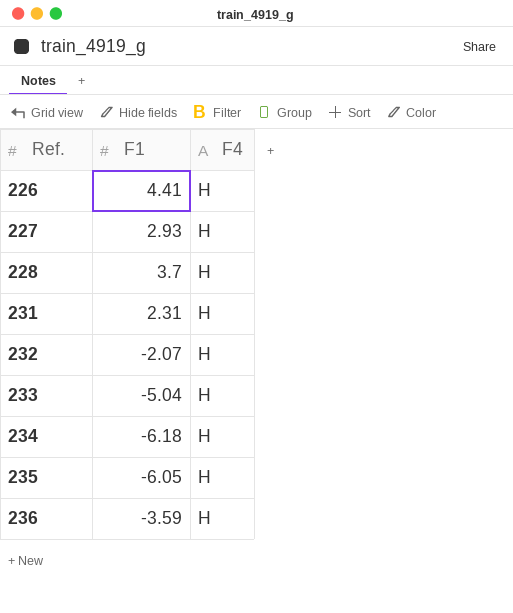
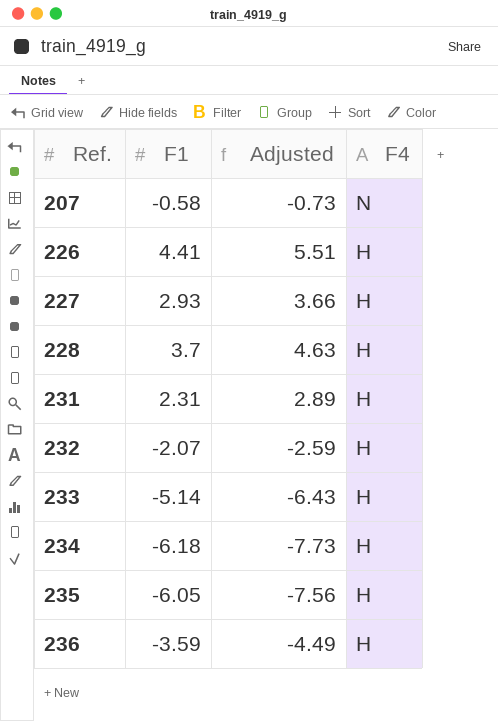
column Adjusted | formula: none -> [F1] * 1.25
row 207: none -> -0.58 | -0.73 | N
233 | F1: -5.04 -> -5.14

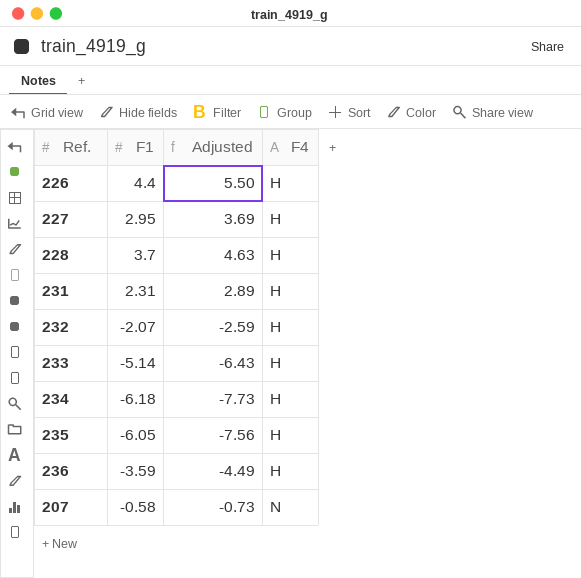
row order: Ref. ascending -> F4 ascending
226 | F1: 4.41 -> 4.4
226 | Adjusted: 5.51 -> 5.50
227 | F1: 2.93 -> 2.95
227 | Adjusted: 3.66 -> 3.69

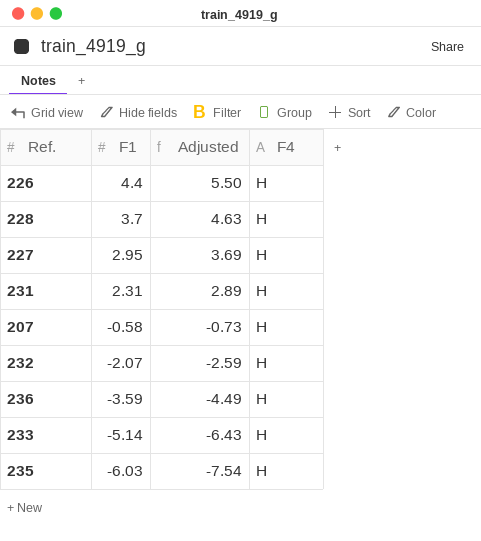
row order: F4 ascending -> F1 descending
row 234: -6.18 | -7.73 | H -> none
207 | F4: N -> H
235 | F1: -6.05 -> -6.03
235 | Adjusted: -7.56 -> -7.54

